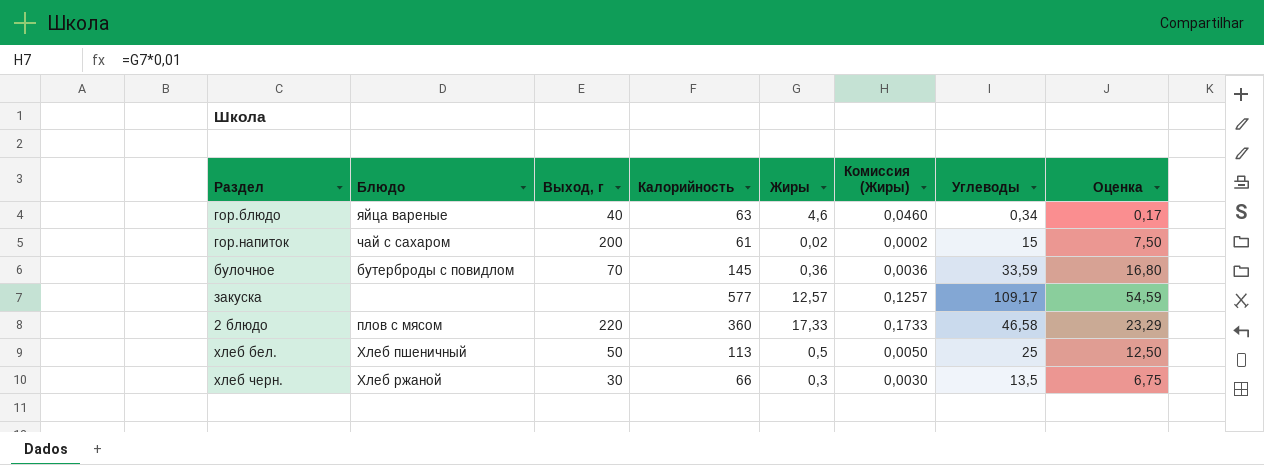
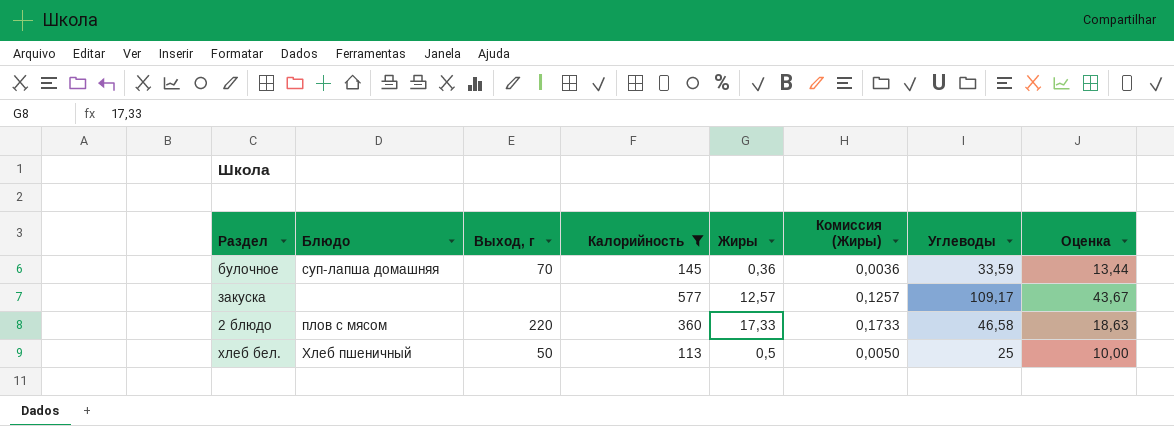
filter: none -> Калорийность >= 113
column Оценка | formula: [Углеводы] * 0,5 -> [Углеводы] * 0,4
булочное | Блюдо: бутерброды с повидлом -> суп-лапша домашняя

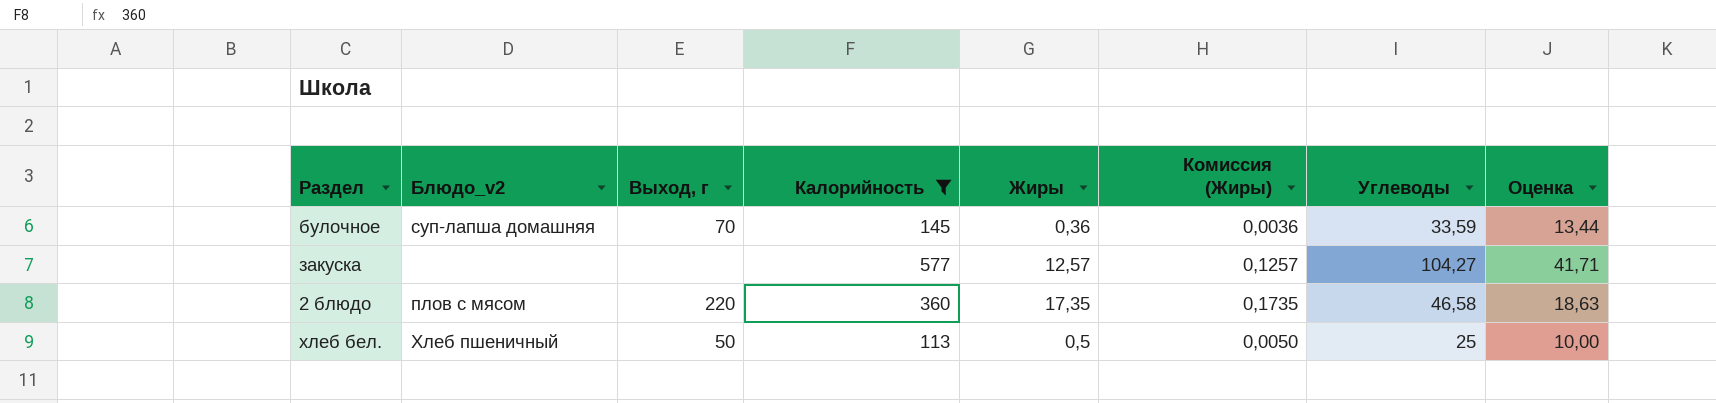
column name: Блюдо -> Блюдо_v2
закуска | Углеводы: 109,17 -> 104,27
закуска | Оценка: 43,67 -> 41,71
2 блюдо | Жиры: 17,33 -> 17,35
2 блюдо | Комиссия (Жиры): 0,1733 -> 0,1735

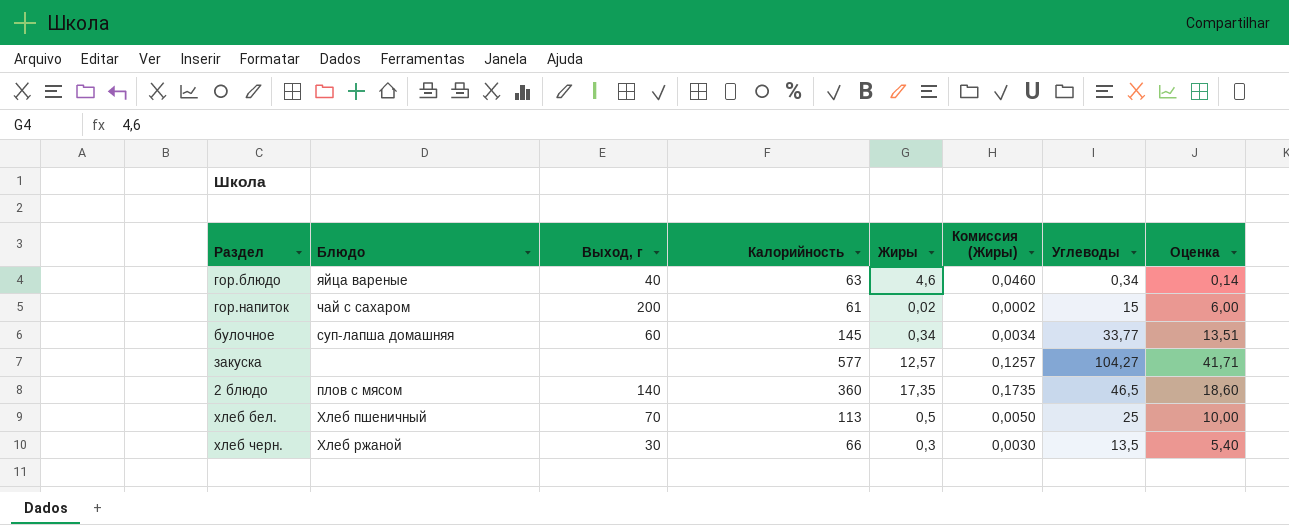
filter: Калорийность >= 113 -> none
column name: Блюдо_v2 -> Блюдо
булочное | Выход, г: 70 -> 60
булочное | Жиры: 0,36 -> 0,34
булочное | Комиссия (Жиры): 0,0036 -> 0,0034
булочное | Углеводы: 33,59 -> 33,77
булочное | Оценка: 13,44 -> 13,51
2 блюдо | Выход, г: 220 -> 140
2 блюдо | Углеводы: 46,58 -> 46,5
2 блюдо | Оценка: 18,63 -> 18,60
хлеб бел. | Выход, г: 50 -> 70

